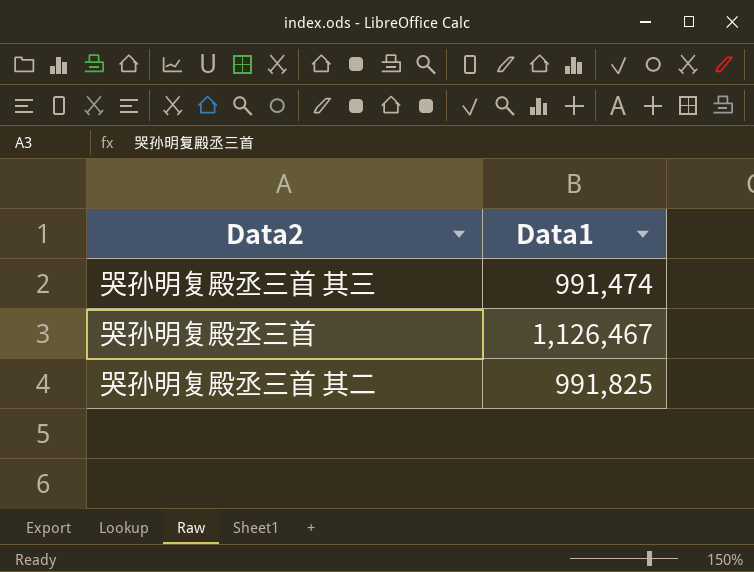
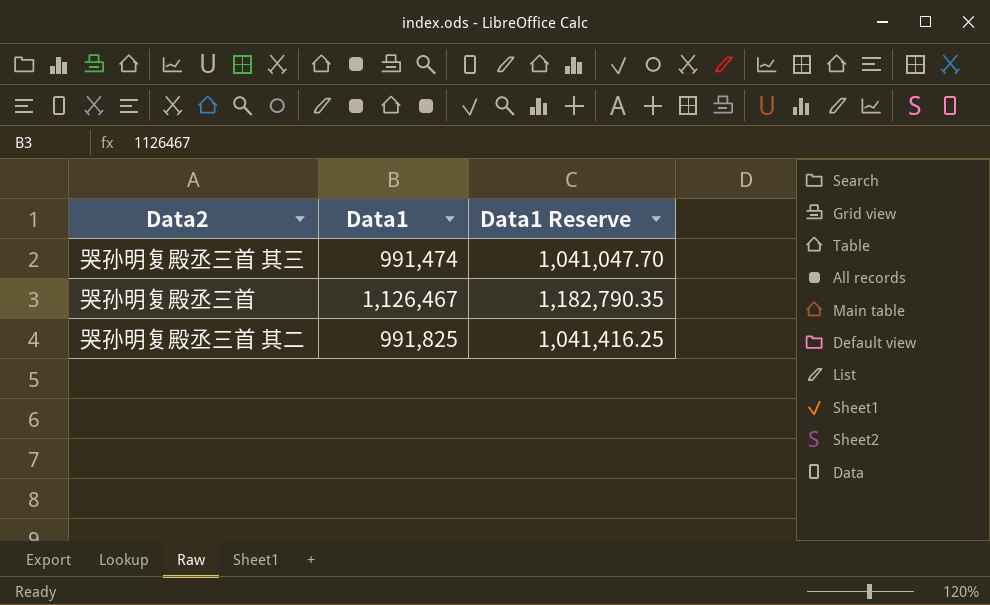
column Data1 Reserve | formula: none -> [Data1] * 1.05

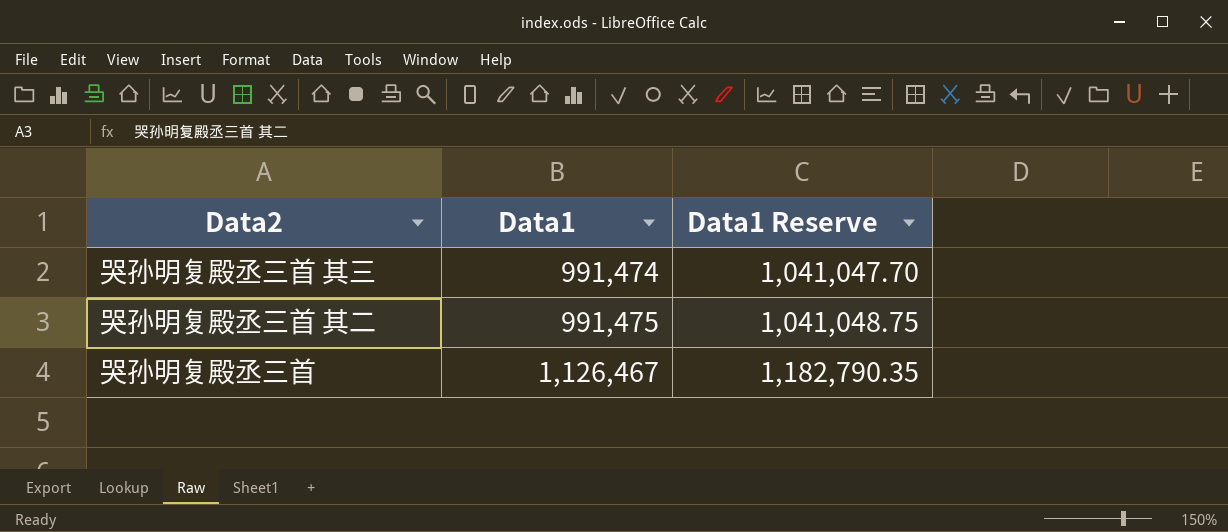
row order: none -> Data1 ascending
哭孙明复殿丞三首 其二 | Data1: 991,825 -> 991,475
哭孙明复殿丞三首 其二 | Data1 Reserve: 1,041,416.25 -> 1,041,048.75

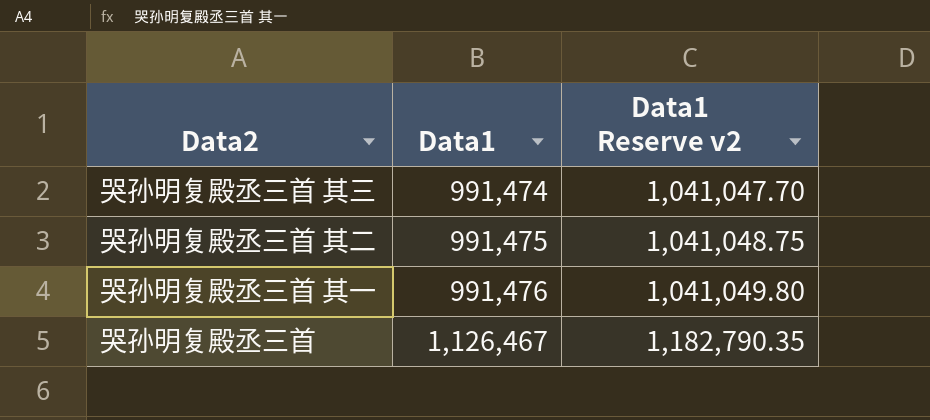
column name: Data1 Reserve -> Data1 Reserve v2
row 哭孙明复殿丞三首 其一: none -> 991,476 | 1,041,049.80

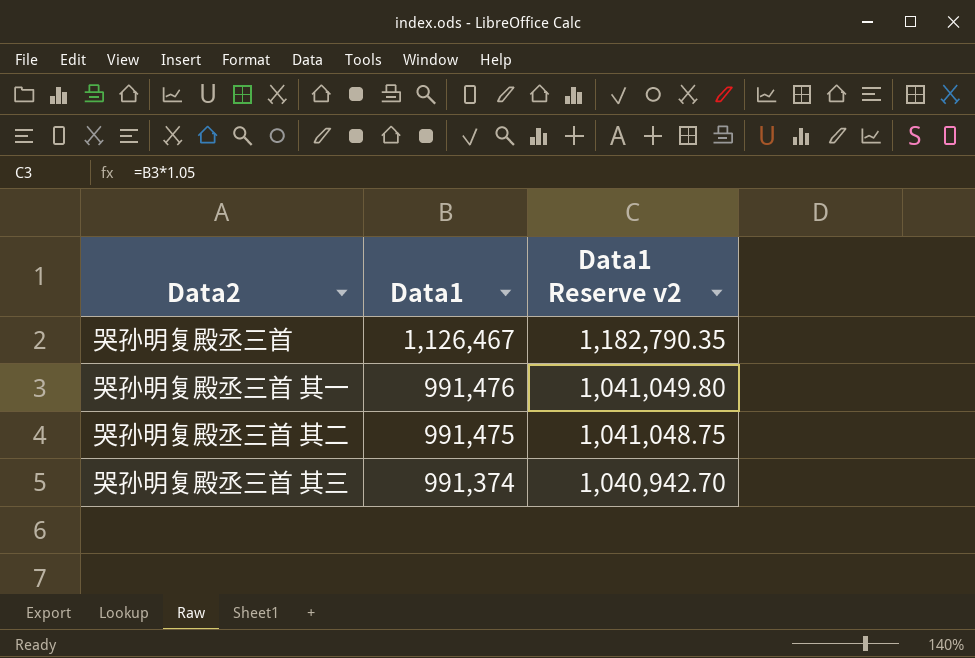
row order: Data1 ascending -> Data1 descending
哭孙明复殿丞三首 其三 | Data1: 991,474 -> 991,374
哭孙明复殿丞三首 其三 | Data1 Reserve v2: 1,041,047.70 -> 1,040,942.70

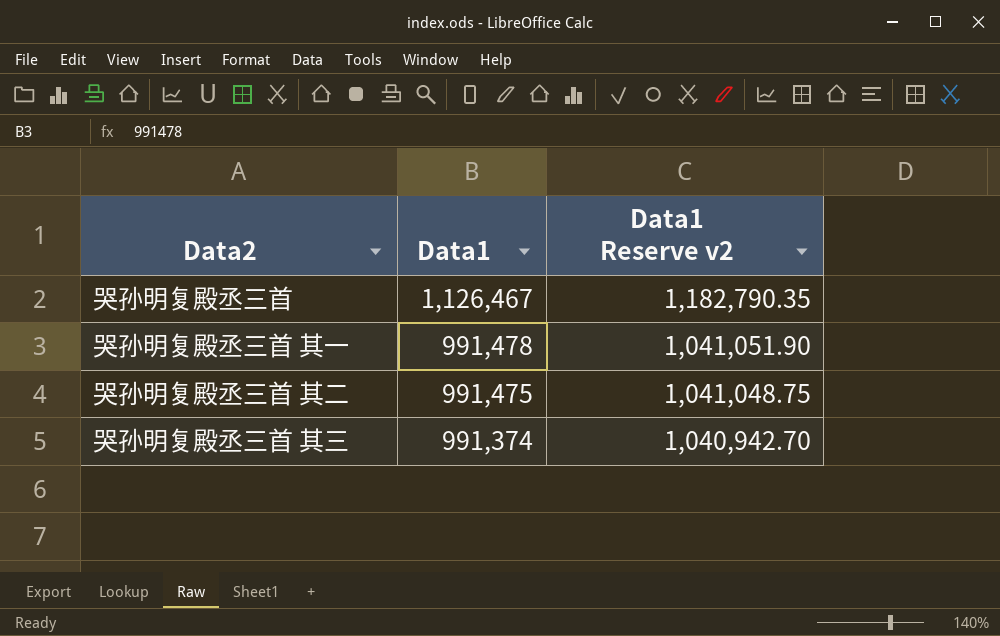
哭孙明复殿丞三首 其一 | Data1: 991,476 -> 991,478
哭孙明复殿丞三首 其一 | Data1 Reserve v2: 1,041,049.80 -> 1,041,051.90

